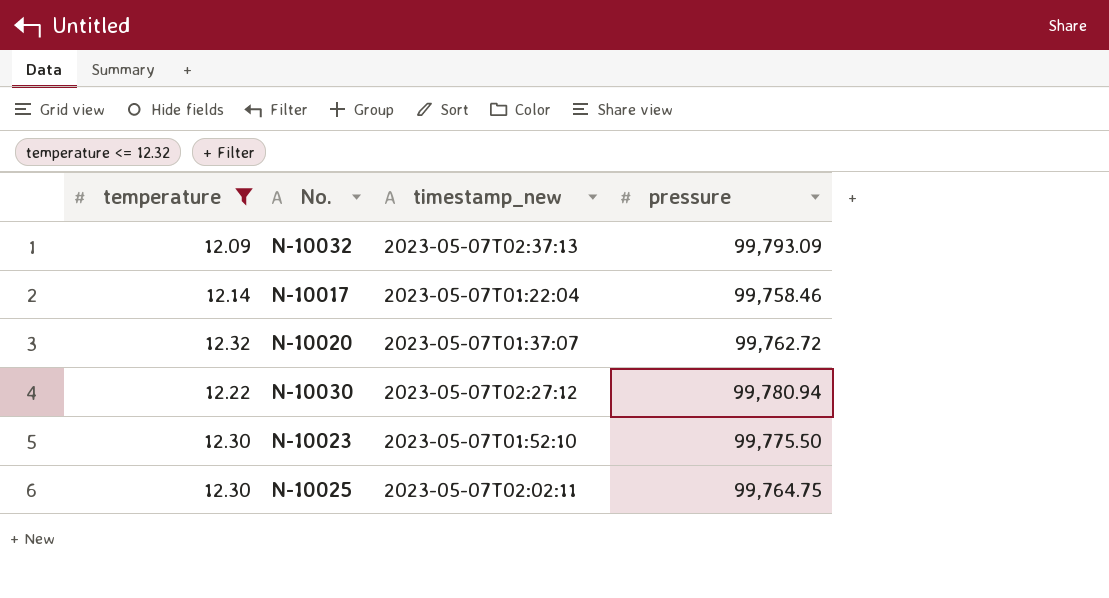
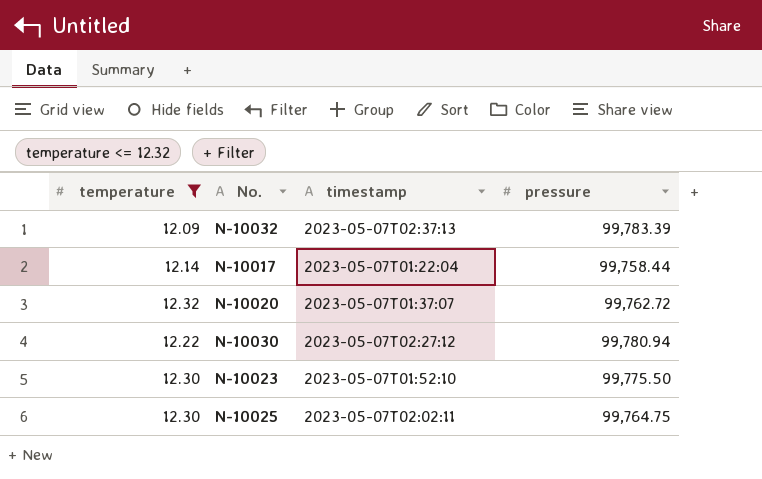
column name: timestamp_new -> timestamp
N-10032 | pressure: 99,793.09 -> 99,783.39
N-10017 | pressure: 99,758.46 -> 99,758.44

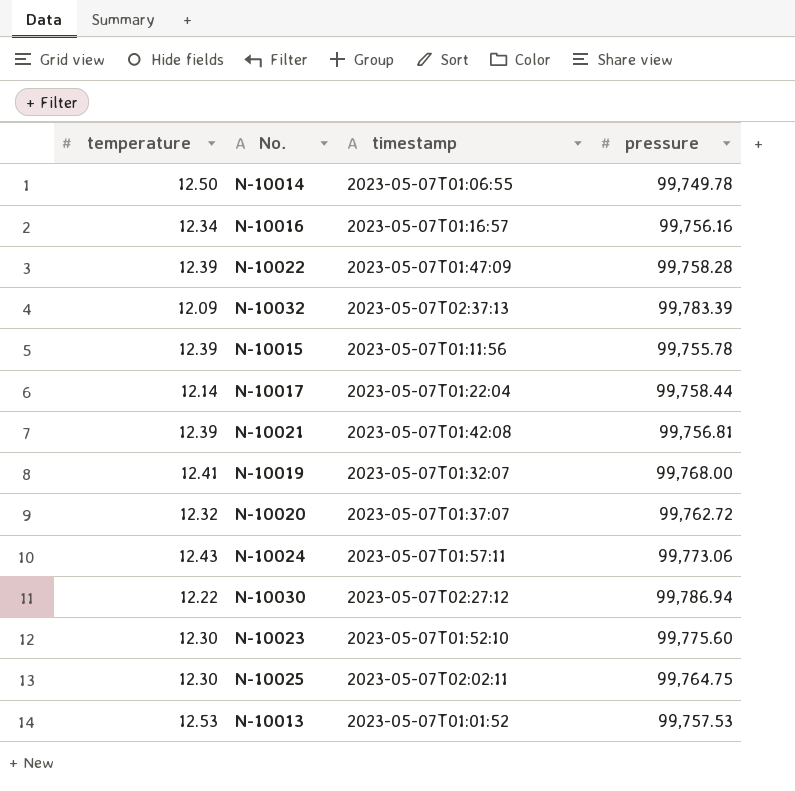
filter: temperature <= 12.32 -> none
N-10030 | pressure: 99,780.94 -> 99,786.94
N-10023 | pressure: 99,775.50 -> 99,775.60

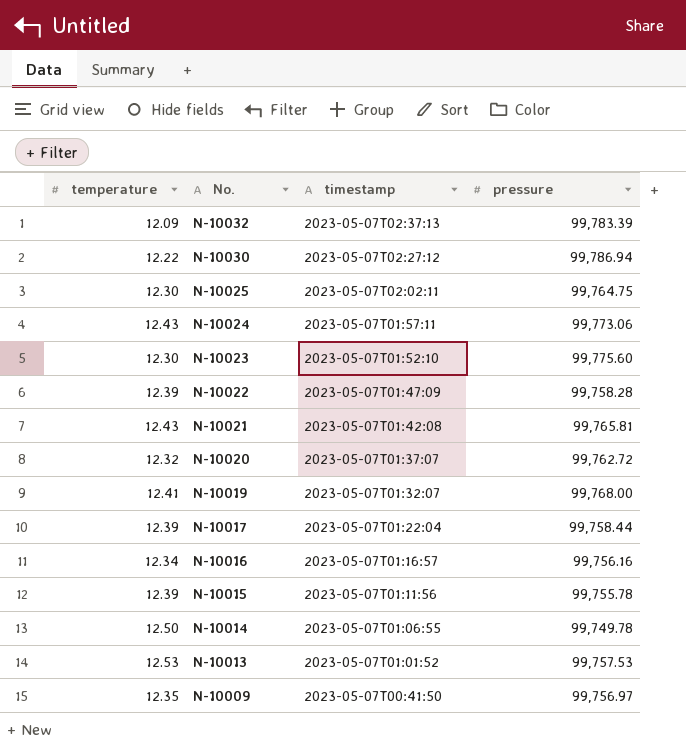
row order: none -> No. descending
N-10021 | temperature: 12.39 -> 12.43
N-10021 | pressure: 99,756.81 -> 99,765.81
N-10017 | temperature: 12.14 -> 12.39
row N-10009: none -> 12.35 | 2023-05-07T00:41:50 | 99,756.97

